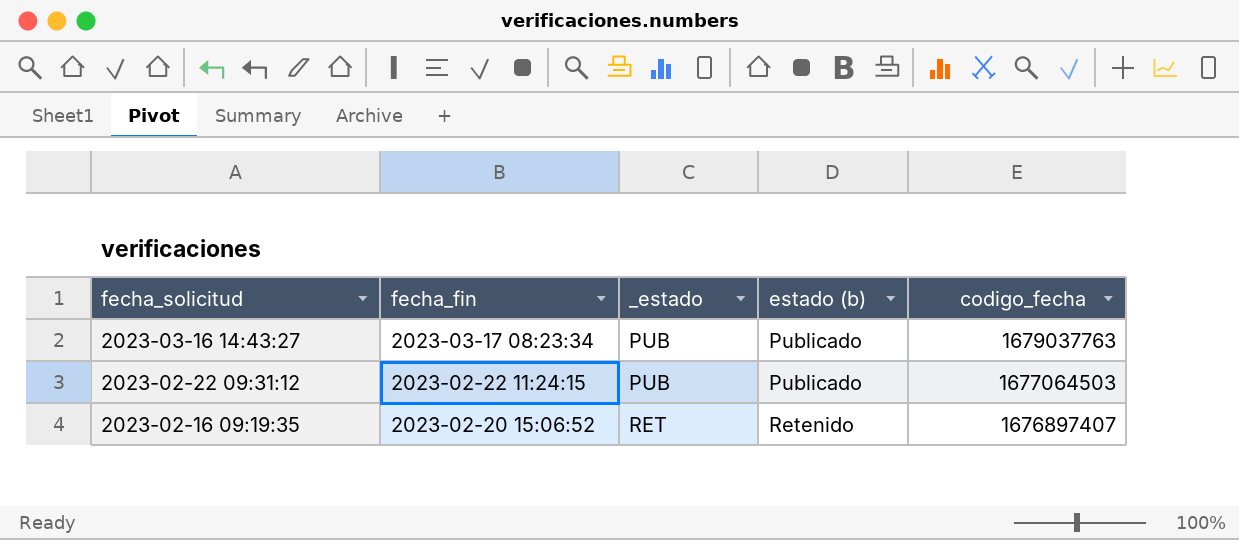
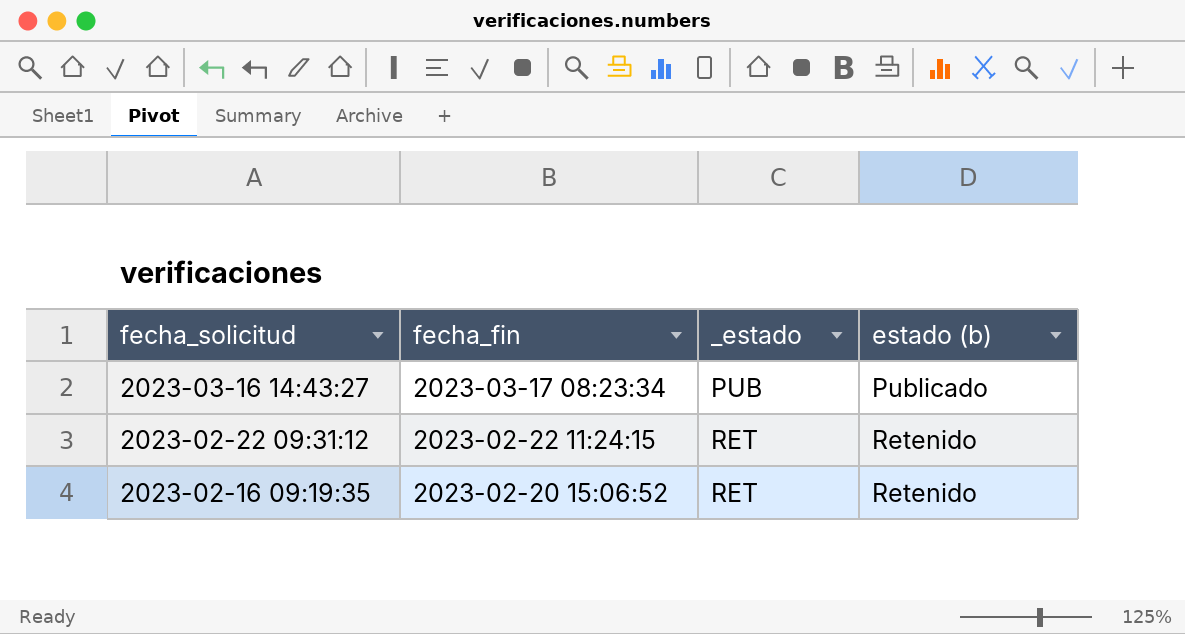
column codigo_fecha | position: 5 -> none
2023-02-22 09:31:12 | _estado: PUB -> RET
2023-02-22 09:31:12 | estado (b): Publicado -> Retenido

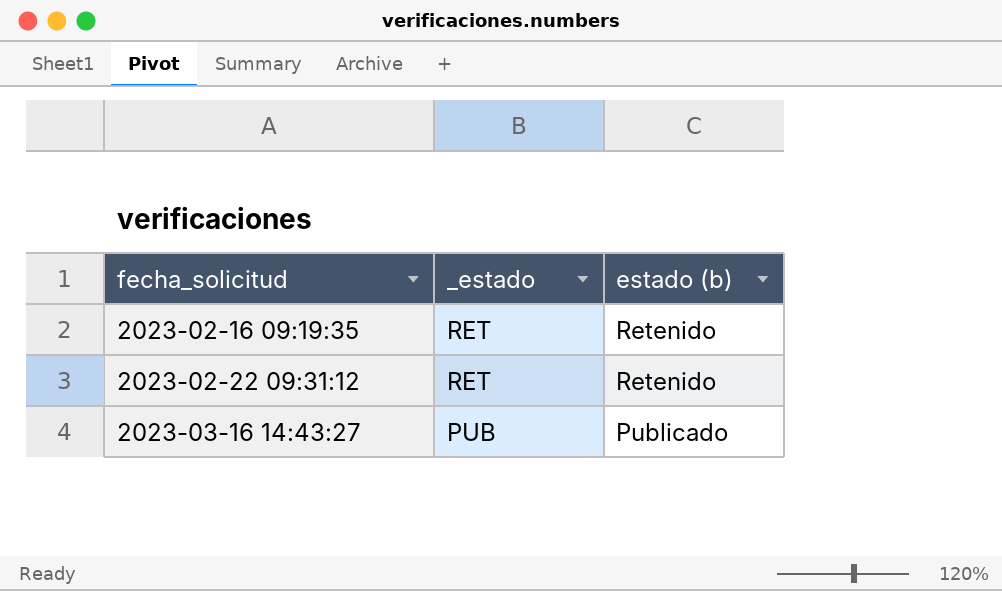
row order: fecha_solicitud descending -> fecha_solicitud ascending
column fecha_fin | position: 2 -> none

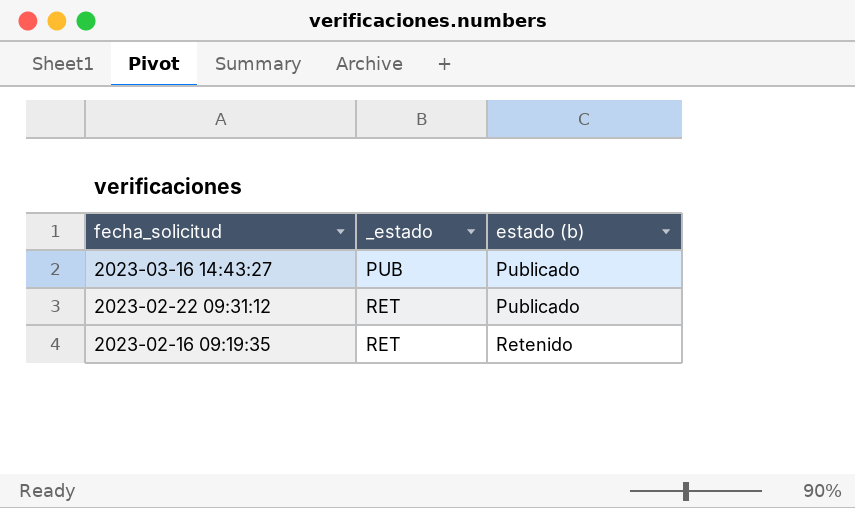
row order: fecha_solicitud ascending -> fecha_solicitud descending
2023-02-22 09:31:12 | estado (b): Retenido -> Publicado

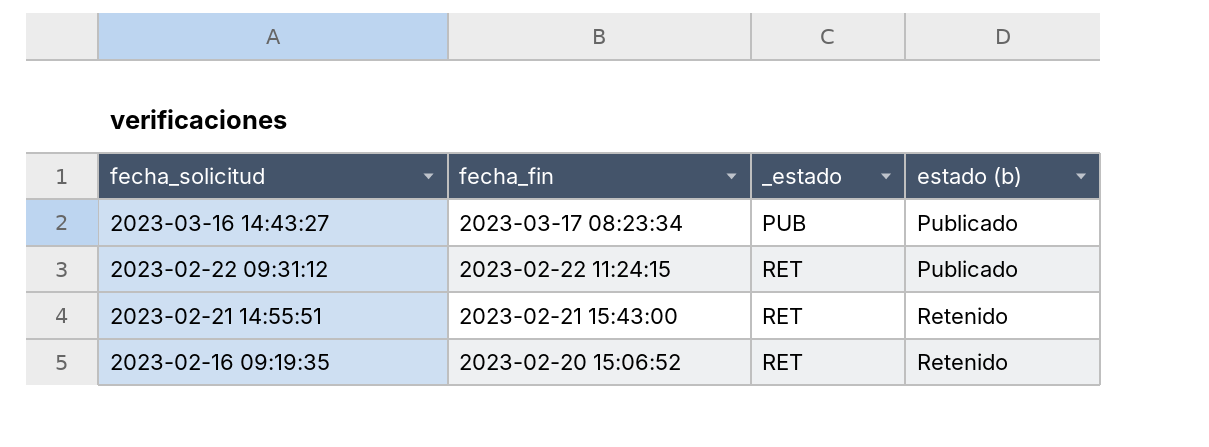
column fecha_fin | position: none -> 2
row 2023-02-21 14:55:51: none -> 2023-02-21 15:43:00 | RET | Retenido

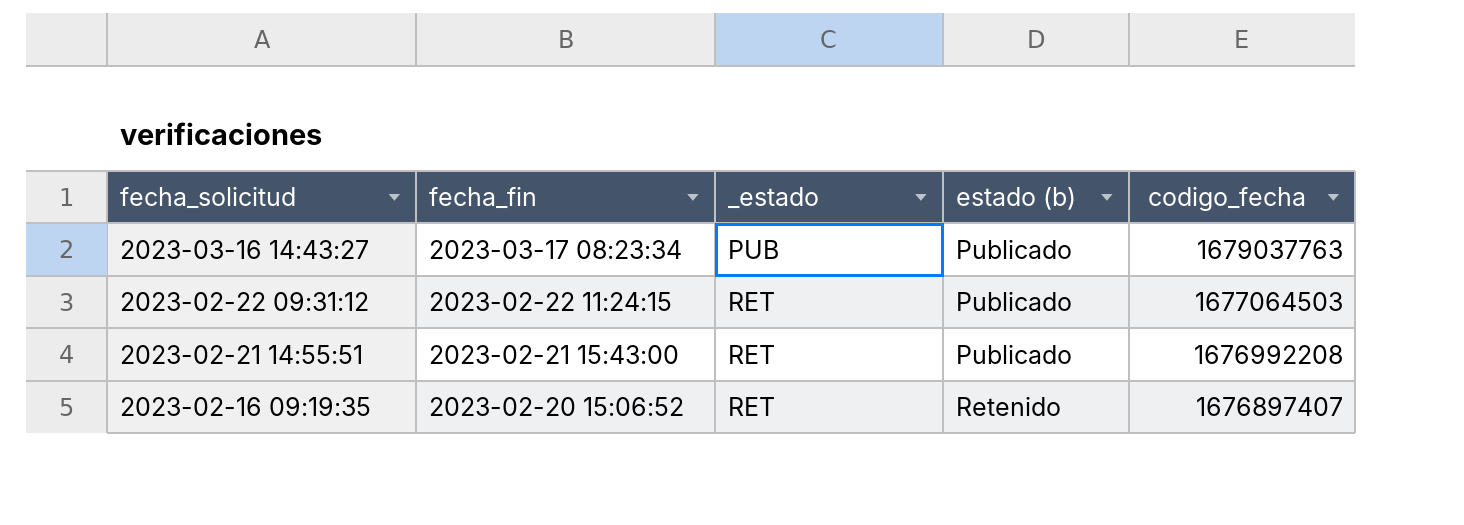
column codigo_fecha | position: none -> 5
2023-02-21 14:55:51 | estado (b): Retenido -> Publicado

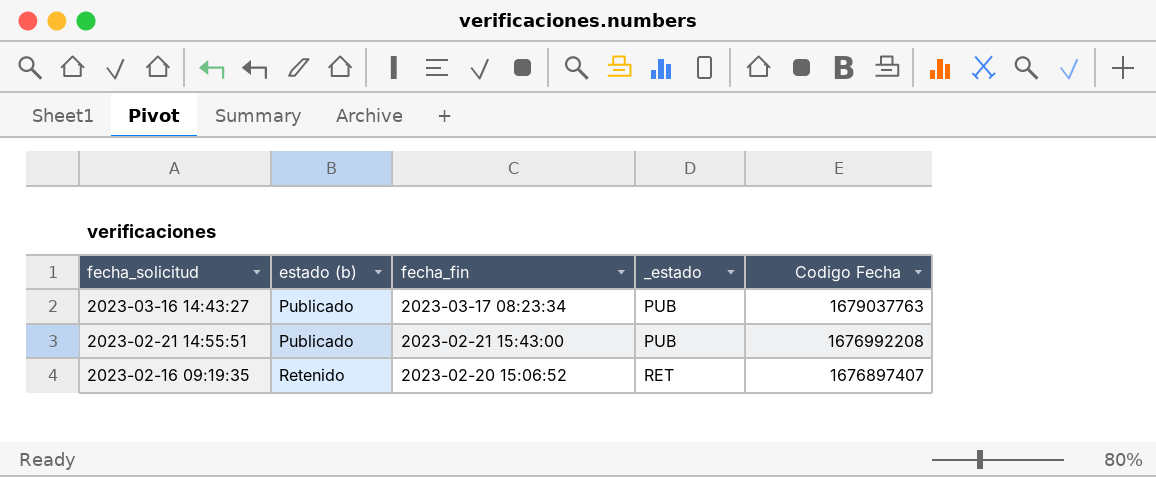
column estado (b) | position: 4 -> 2
column name: codigo_fecha -> Codigo Fecha
row 2023-02-22 09:31:12: 2023-02-22 11:24:15 | RET | Publicado | 1677064503 -> none
2023-02-21 14:55:51 | _estado: RET -> PUB

